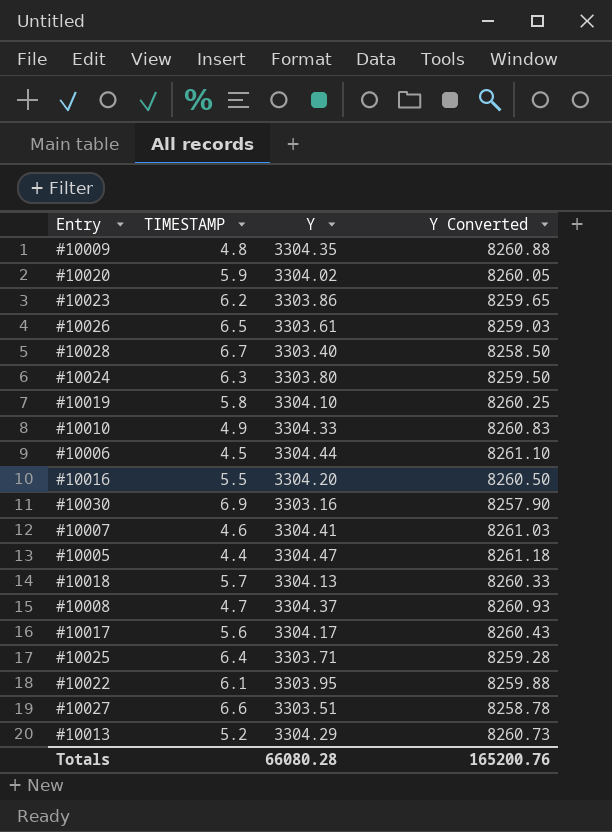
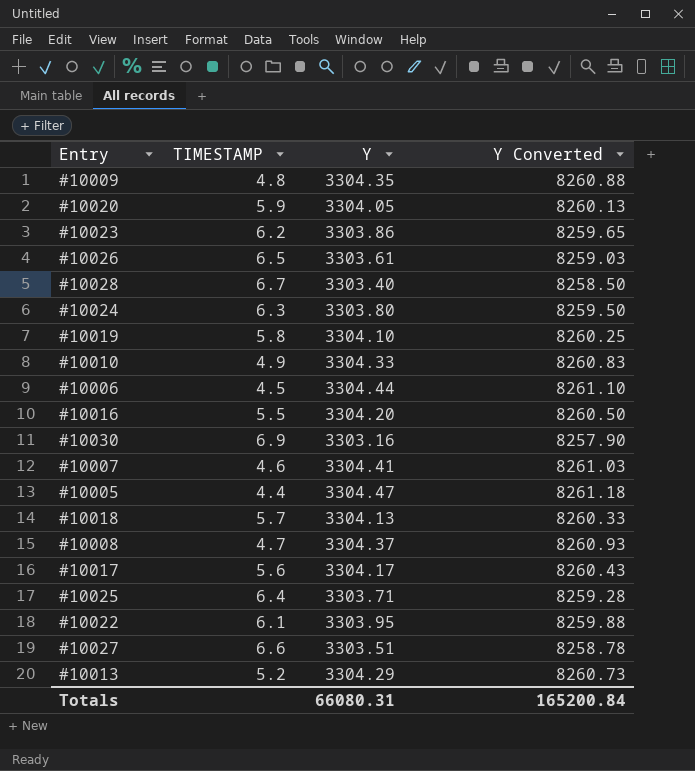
#10020 | Y: 3304.02 -> 3304.05
#10020 | Y Converted: 8260.05 -> 8260.13
Totals | Y: 66080.28 -> 66080.31
Totals | Y Converted: 165200.76 -> 165200.84

